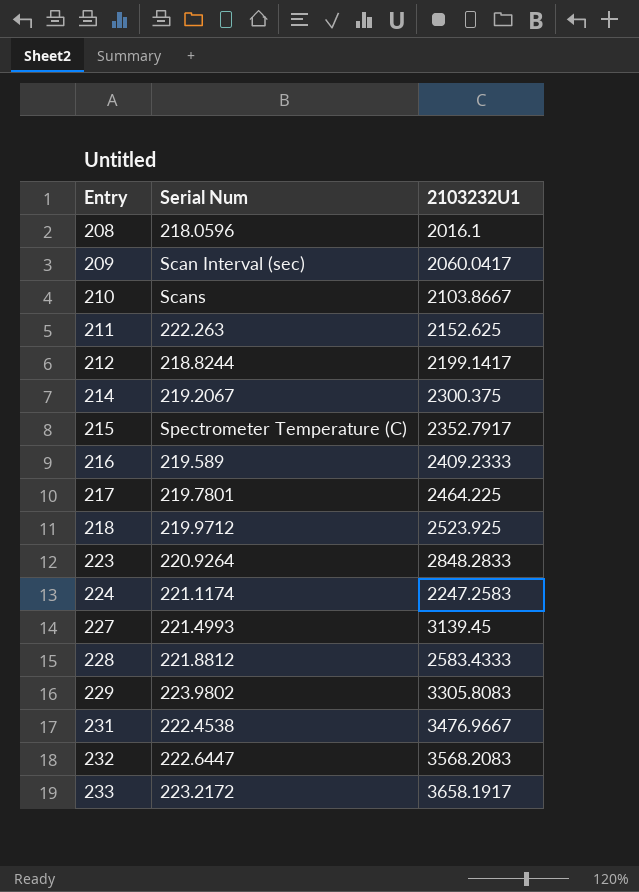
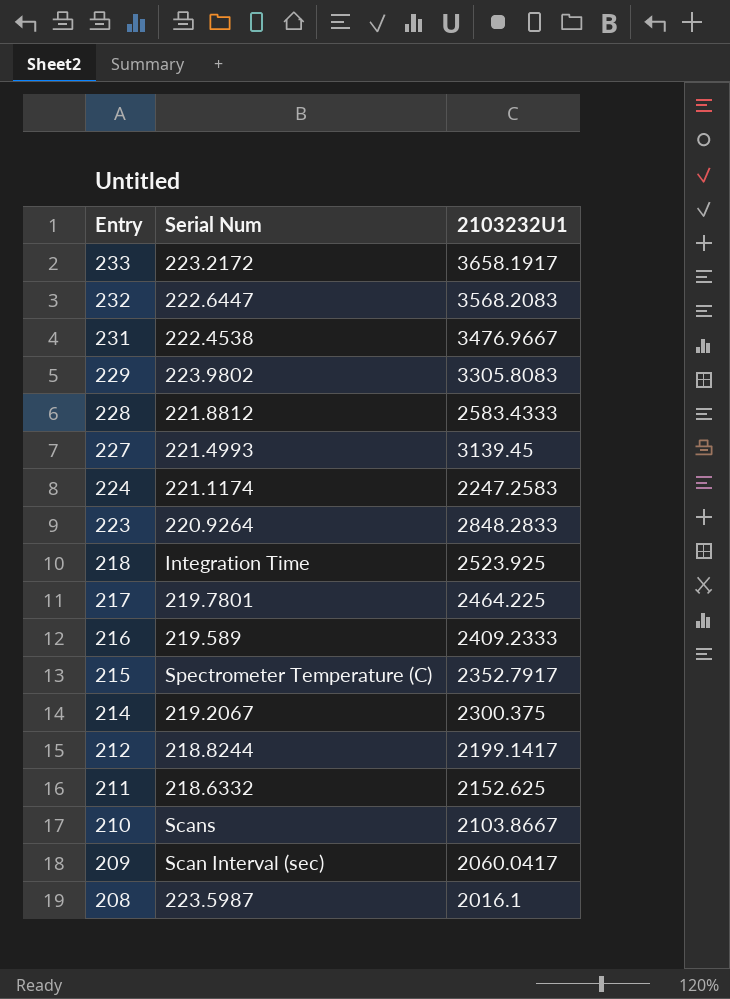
row order: Entry ascending -> Entry descending
218 | Serial Num: 219.9712 -> Integration Time
211 | Serial Num: 222.263 -> 218.6332
208 | Serial Num: 218.0596 -> 223.5987

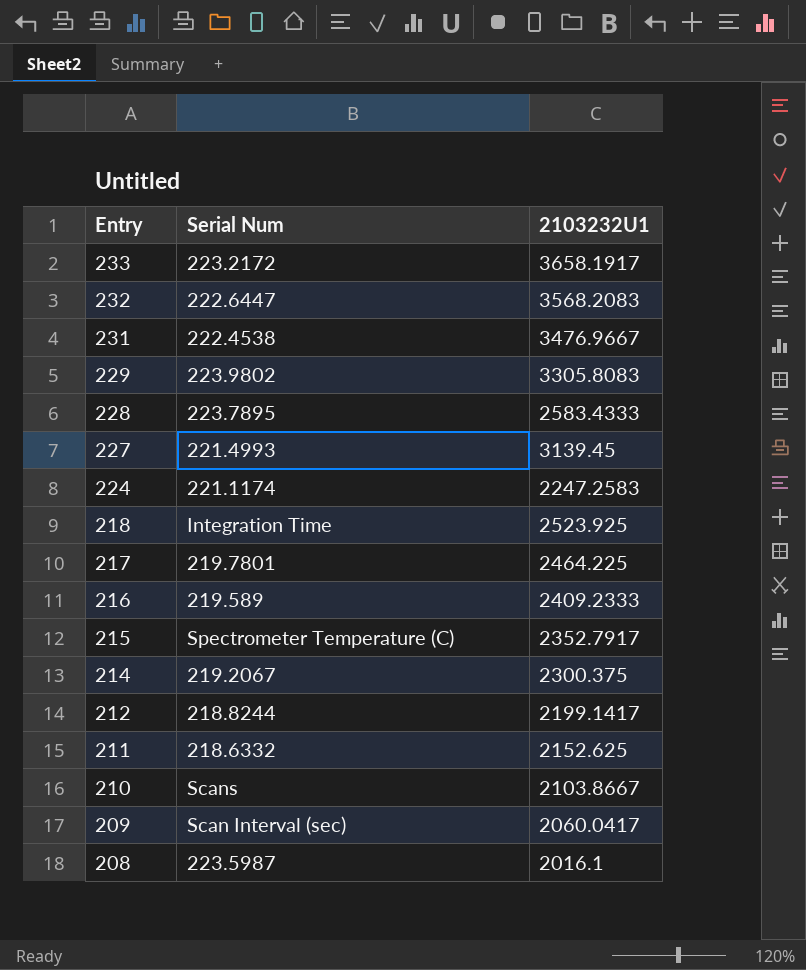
row 223: 220.9264 | 2848.2833 -> none
228 | Serial Num: 221.8812 -> 223.7895

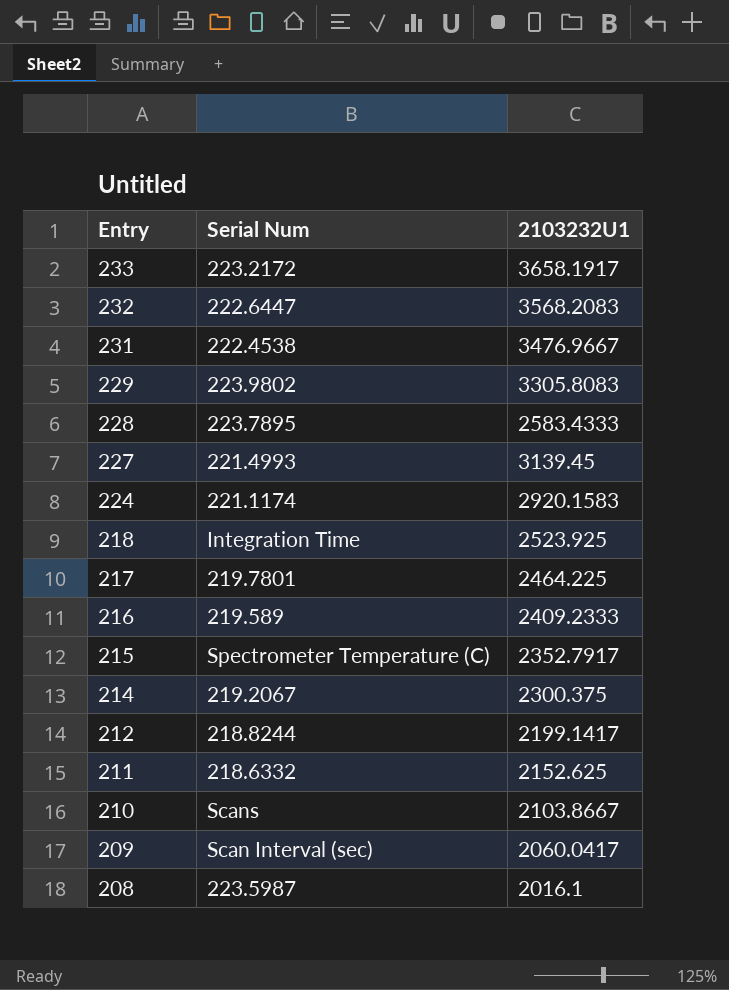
224 | 2103232U1: 2247.2583 -> 2920.1583

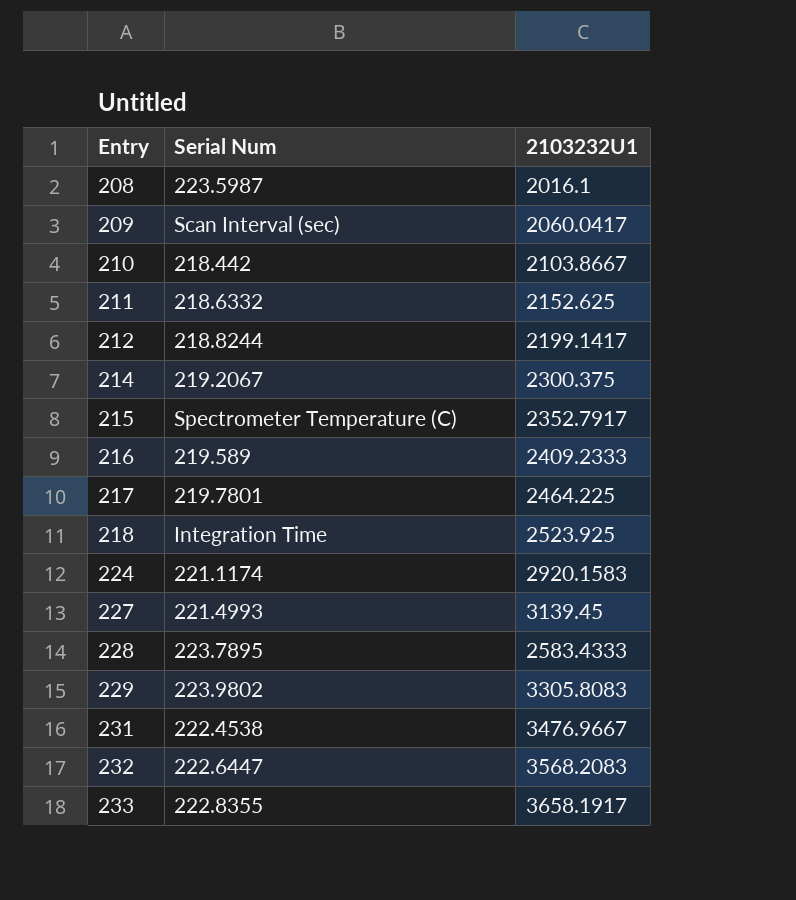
row order: Entry descending -> Entry ascending
210 | Serial Num: Scans -> 218.442
233 | Serial Num: 223.2172 -> 222.8355

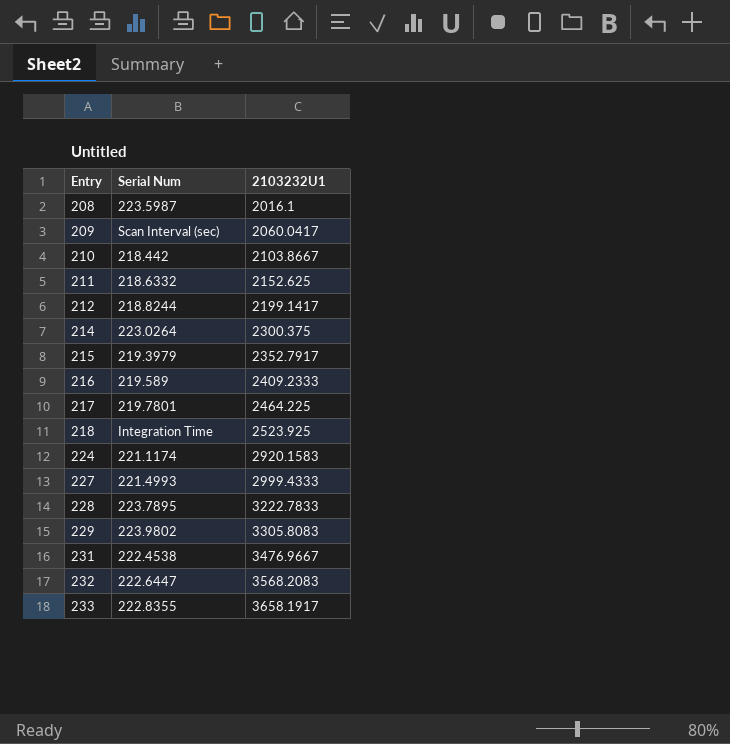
214 | Serial Num: 219.2067 -> 223.0264
215 | Serial Num: Spectrometer Temperature (C) -> 219.3979
227 | 2103232U1: 3139.45 -> 2999.4333
228 | 2103232U1: 2583.4333 -> 3222.7833

